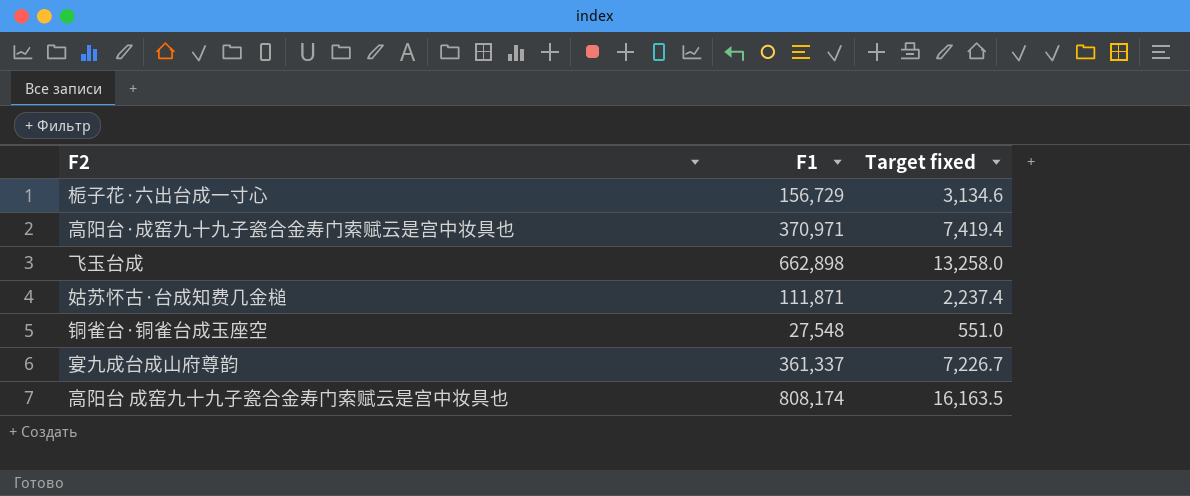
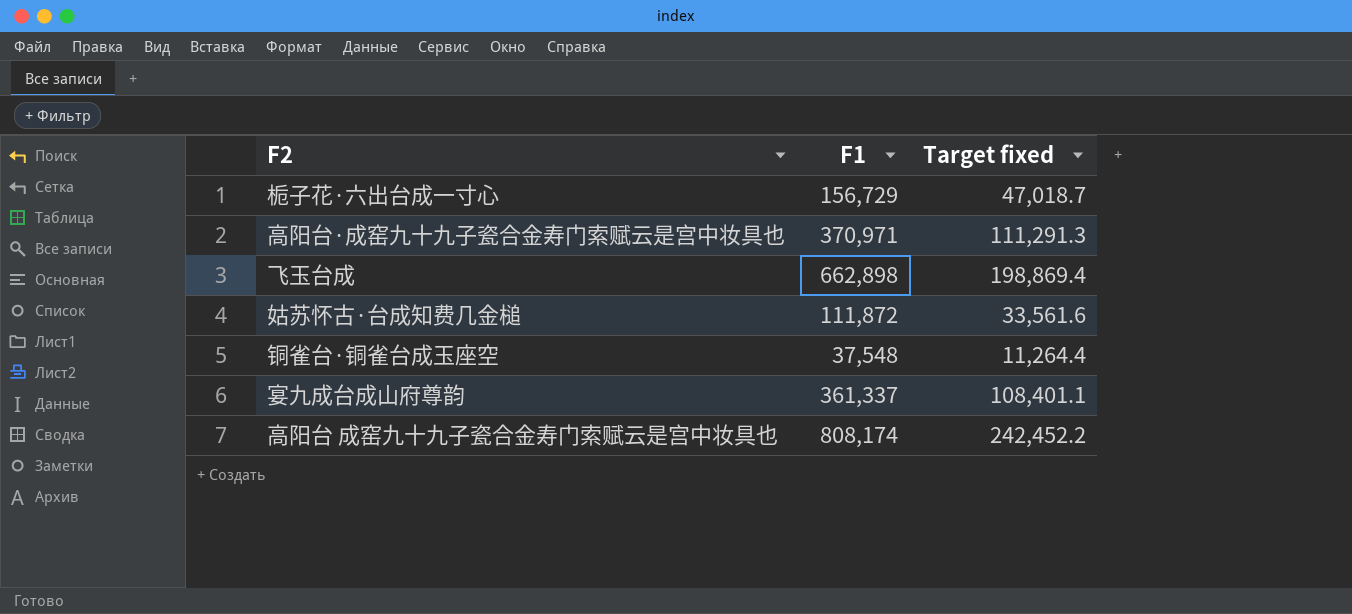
column Target fixed | formula: [F1] * 0.02 -> [F1] * 0.3
姑苏怀古·台成知费几金槌 | F1: 111,871 -> 111,872
铜雀台·铜雀台成玉座空 | F1: 27,548 -> 37,548

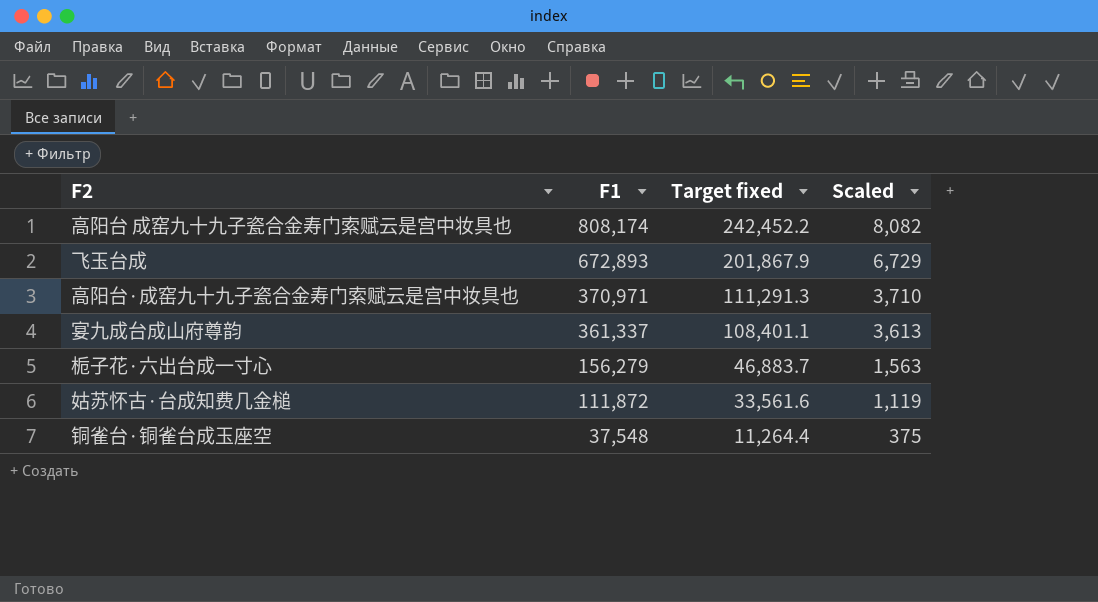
row order: none -> F1 descending
column Scaled | formula: none -> [F1] * 0.01
飞玉台成 | F1: 662,898 -> 672,893
飞玉台成 | Target fixed: 198,869.4 -> 201,867.9
栀子花·六出台成一寸心 | F1: 156,729 -> 156,279
栀子花·六出台成一寸心 | Target fixed: 47,018.7 -> 46,883.7

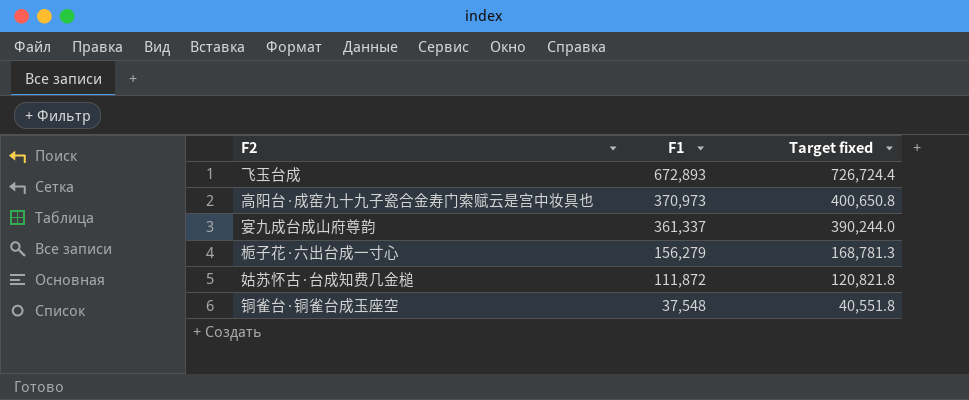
column Scaled | formula: [F1] * 0.01 -> none
column Target fixed | formula: [F1] * 0.3 -> [F1] * 1.08
row 高阳台 成窑九十九子瓷合金寿门索赋云是宫中妆具也: 808,174 | 242,452.2 | 8,082 -> none
高阳台·成窑九十九子瓷合金寿门索赋云是宫中妆具也 | F1: 370,971 -> 370,973

